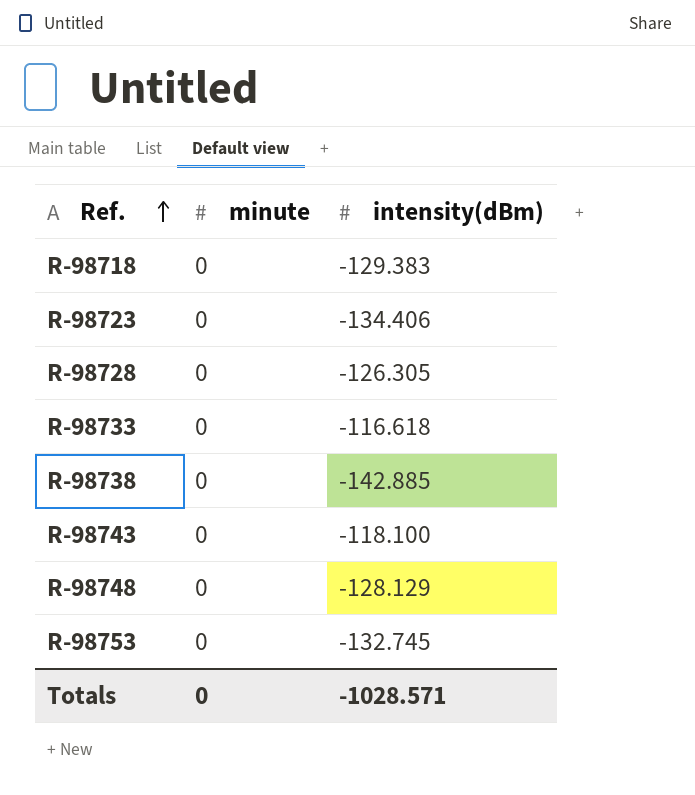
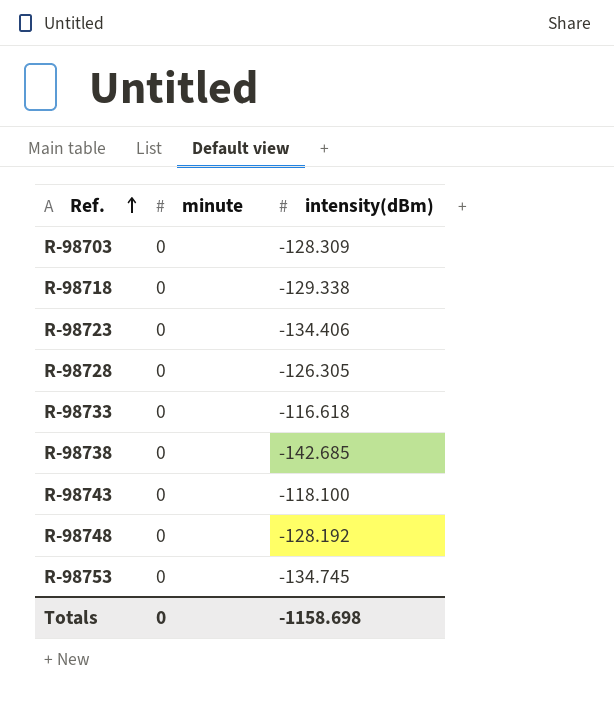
row R-98703: none -> 0 | -128.309
R-98718 | intensity(dBm): -129.383 -> -129.338
R-98738 | intensity(dBm): -142.885 -> -142.685
R-98748 | intensity(dBm): -128.129 -> -128.192
R-98753 | intensity(dBm): -132.745 -> -134.745
Totals | intensity(dBm): -1028.571 -> -1158.698

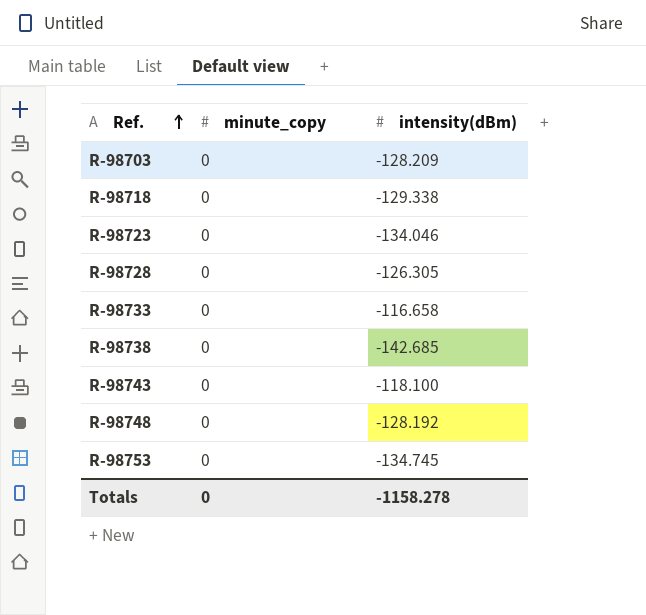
column name: minute -> minute_copy
R-98703 | intensity(dBm): -128.309 -> -128.209
R-98723 | intensity(dBm): -134.406 -> -134.046
R-98733 | intensity(dBm): -116.618 -> -116.658
Totals | intensity(dBm): -1158.698 -> -1158.278

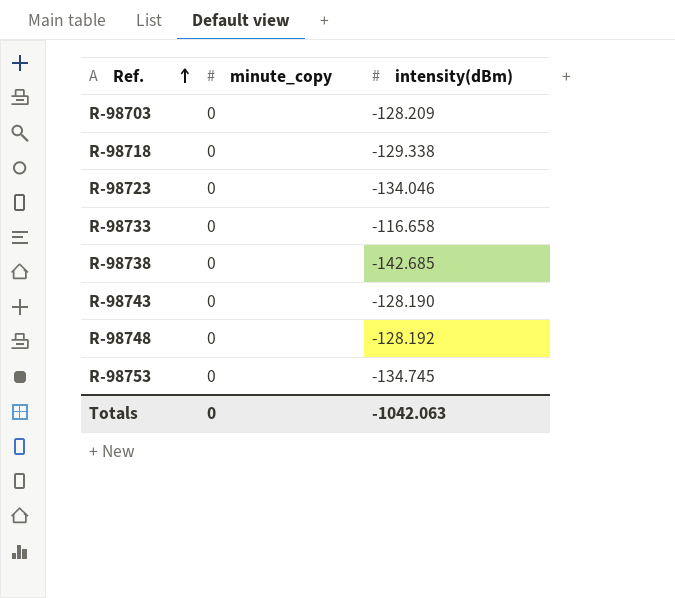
row R-98728: 0 | -126.305 -> none
R-98743 | intensity(dBm): -118.100 -> -128.190
Totals | intensity(dBm): -1158.278 -> -1042.063

